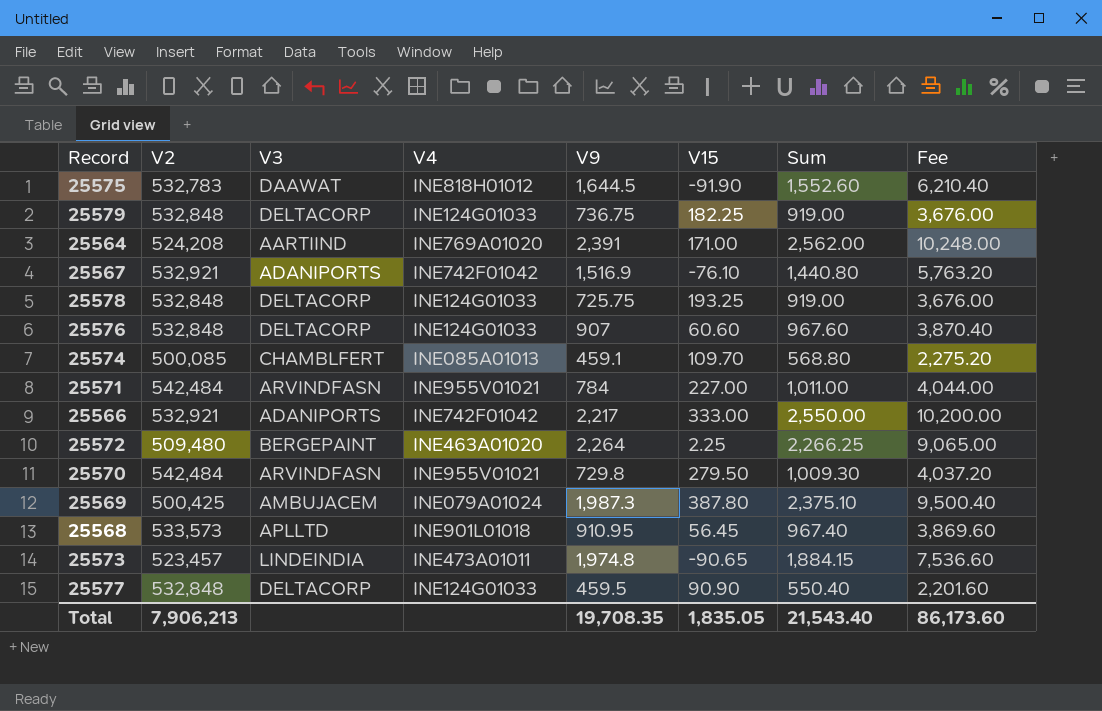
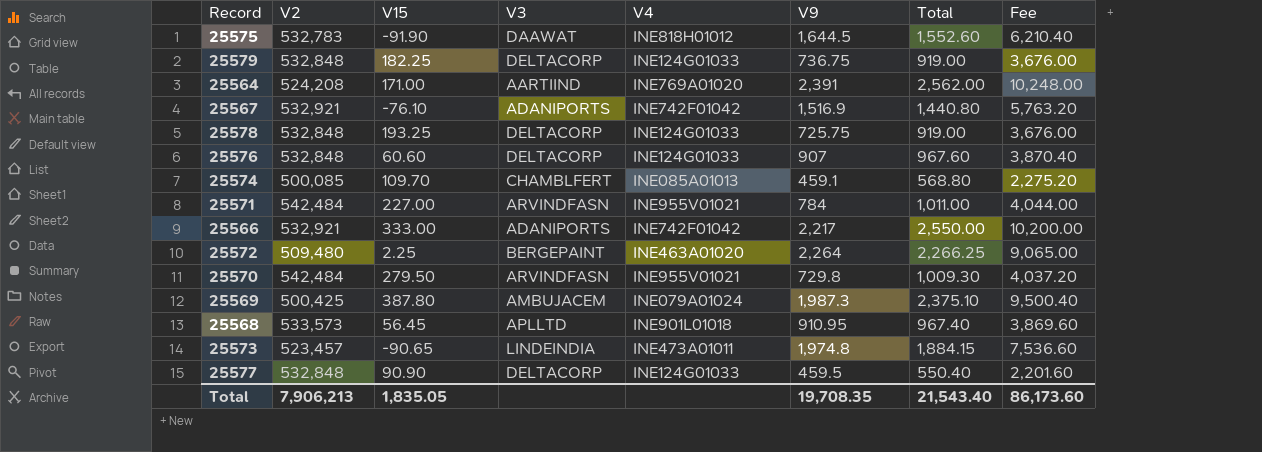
column V15 | position: 6 -> 3
column name: Sum -> Total

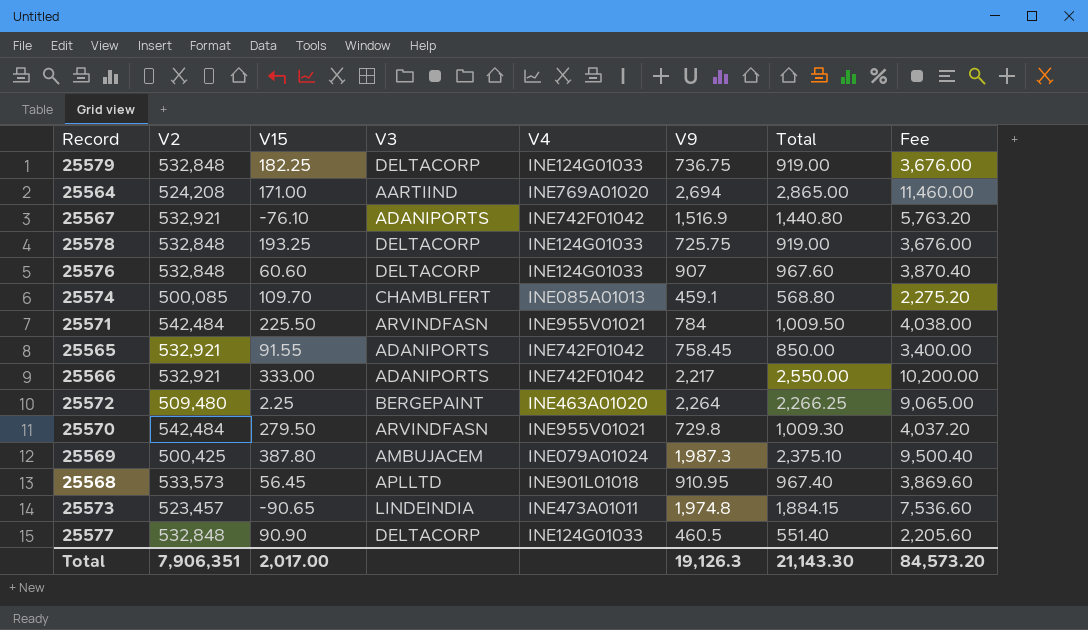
row 25575: 532,783 | -91.90 | DAAWAT | INE818H01012 | 1,644.5 | 1,552.60 | 6,210.40 -> none
25564 | V9: 2,391 -> 2,694
25564 | Total: 2,562.00 -> 2,865.00
25564 | Fee: 10,248.00 -> 11,460.00
25571 | V15: 227.00 -> 225.50
25571 | Total: 1,011.00 -> 1,009.50
25571 | Fee: 4,044.00 -> 4,038.00
row 25565: none -> 532,921 | 91.55 | ADANIPORTS | INE742F01042 | 758.45 | 850.00 | 3,400.00
25577 | V9: 459.5 -> 460.5
25577 | Total: 550.40 -> 551.40
25577 | Fee: 2,201.60 -> 2,205.60
Total | V2: 7,906,213 -> 7,906,351
Total | V15: 1,835.05 -> 2,017.00
Total | V9: 19,708.35 -> 19,126.3
Total | Total: 21,543.40 -> 21,143.30
Total | Fee: 86,173.60 -> 84,573.20

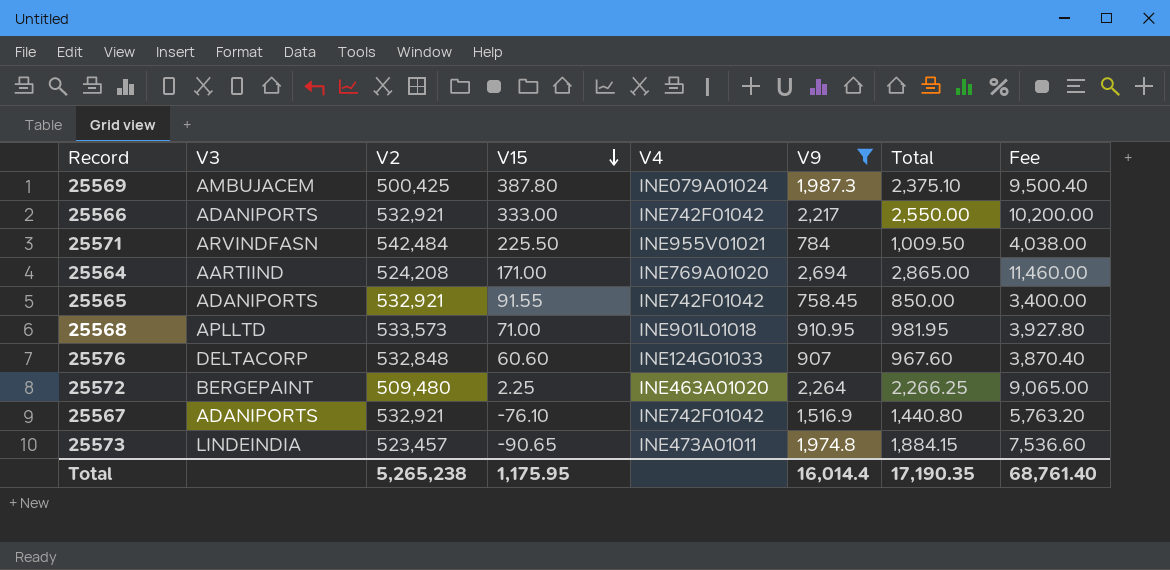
filter: none -> V9 >= 758.45
row order: none -> V15 descending
column V3 | position: 4 -> 2
25568 | V15: 56.45 -> 71.00
25568 | Total: 967.40 -> 981.95
25568 | Fee: 3,869.60 -> 3,927.80
Total | V2: 7,906,351 -> 5,265,238
Total | V15: 2,017.00 -> 1,175.95
Total | V9: 19,126.3 -> 16,014.4
Total | Total: 21,143.30 -> 17,190.35
Total | Fee: 84,573.20 -> 68,761.40

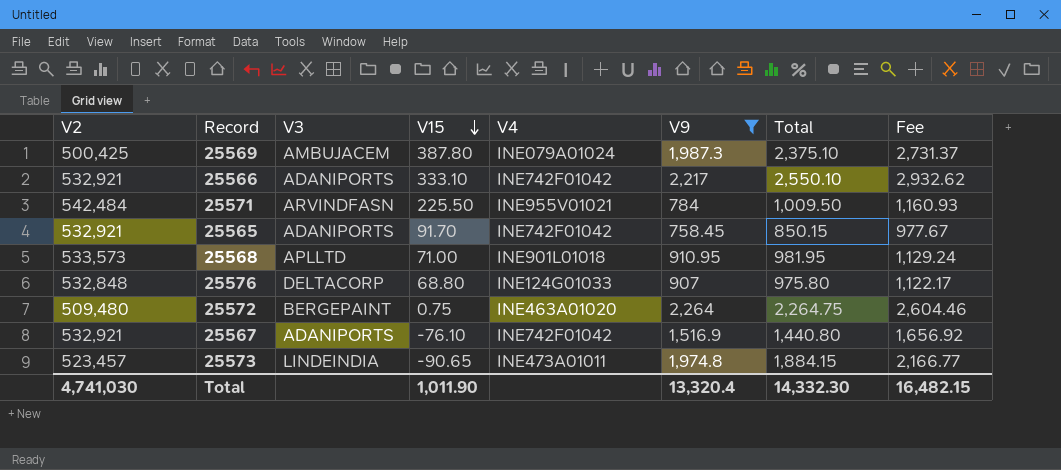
column V2 | position: 3 -> 1
column Fee | formula: [Total] * 4 -> [Total] * 1.15
row 25564: AARTIIND | 524,208 | 171.00 | INE769A01020 | 2,694 | 2,865.00 | 11,460.00 -> none
25566 | V15: 333.00 -> 333.10
25566 | Total: 2,550.00 -> 2,550.10
25565 | V15: 91.55 -> 91.70
25565 | Total: 850.00 -> 850.15
25576 | V15: 60.60 -> 68.80
25576 | Total: 967.60 -> 975.80
25572 | V15: 2.25 -> 0.75
25572 | Total: 2,266.25 -> 2,264.75
Total | V2: 5,265,238 -> 4,741,030
Total | V15: 1,175.95 -> 1,011.90
Total | V9: 16,014.4 -> 13,320.4
Total | Total: 17,190.35 -> 14,332.30
Total | Fee: 68,761.40 -> 16,482.15

